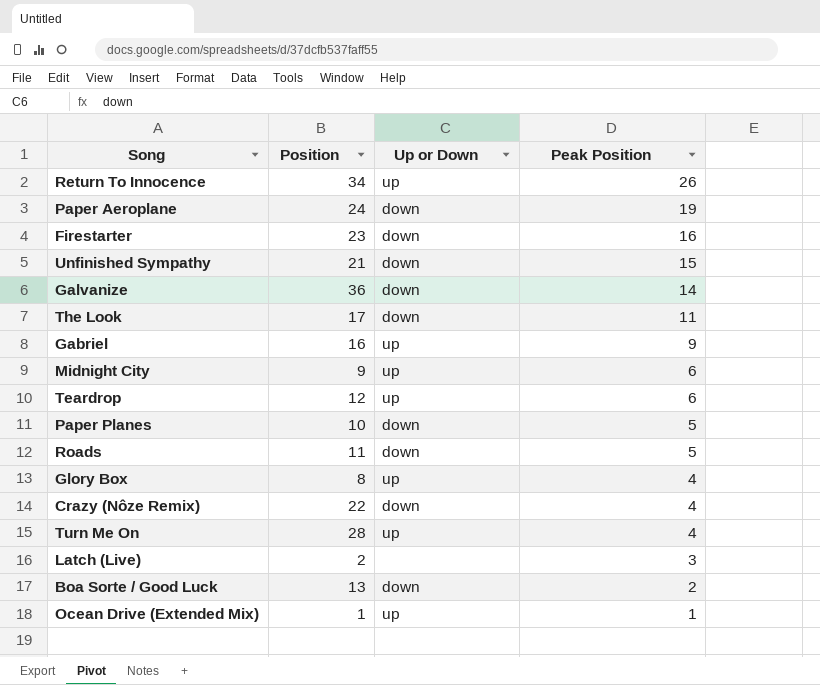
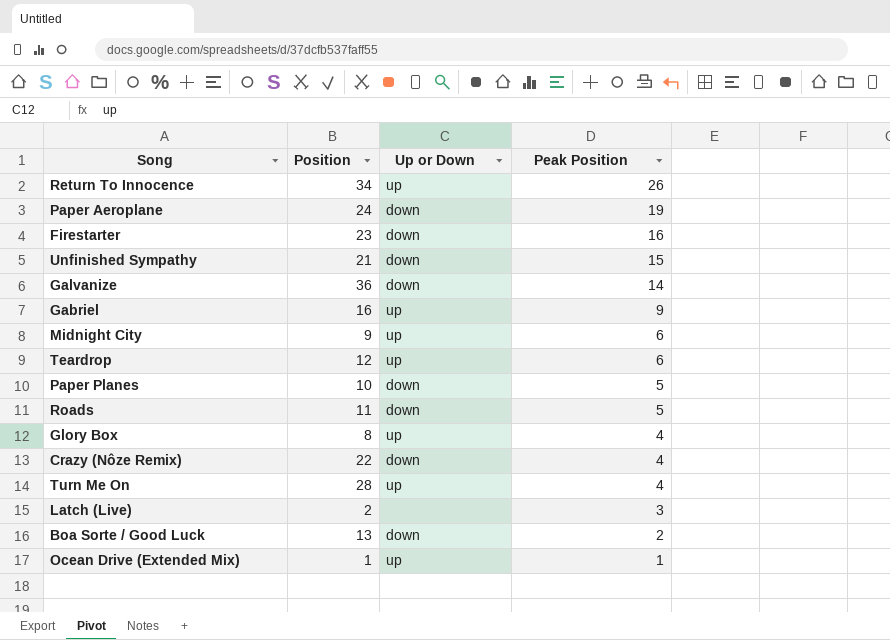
row The Look: 17 | down | 11 -> none

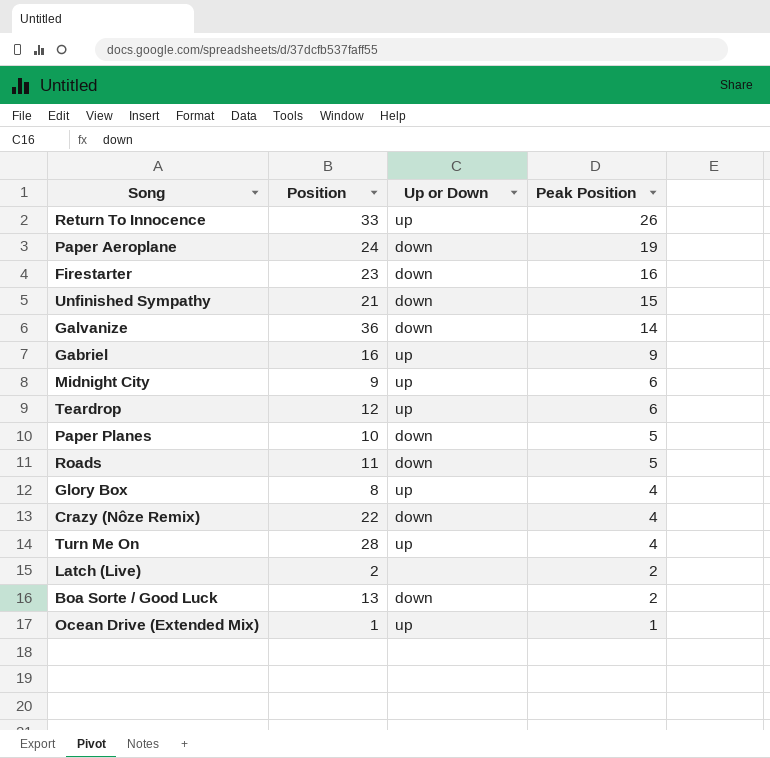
Return To Innocence | Position: 34 -> 33
Latch (Live) | Peak Position: 3 -> 2

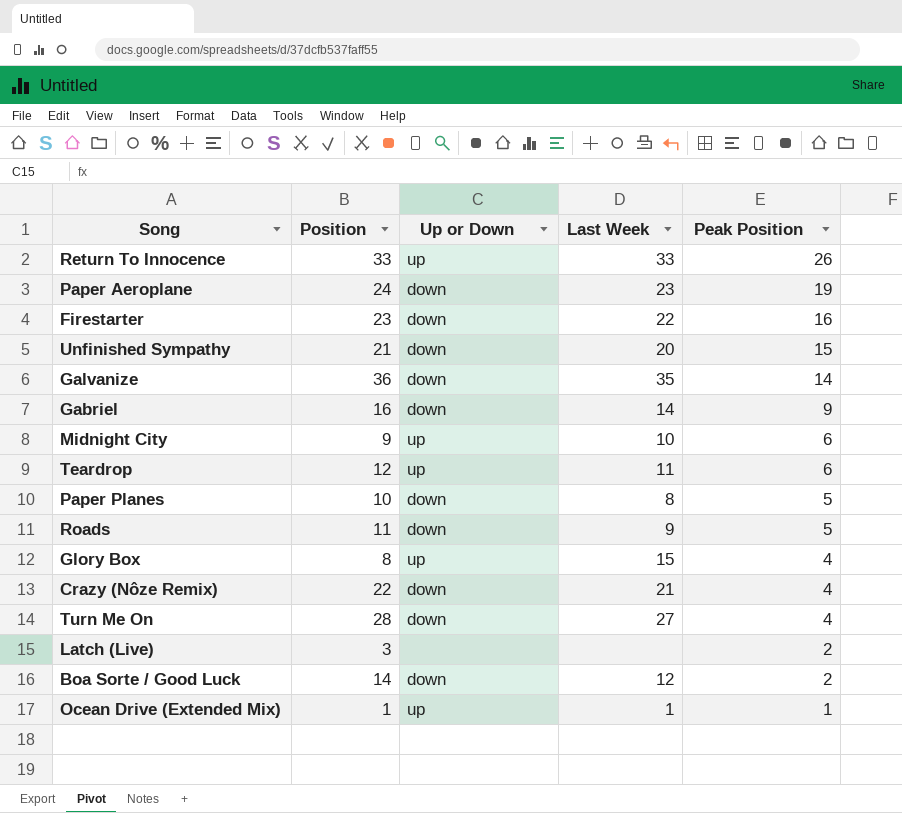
column Last Week | position: none -> 4
Gabriel | Up or Down: up -> down
Turn Me On | Up or Down: up -> down
Latch (Live) | Position: 2 -> 3
Boa Sorte / Good Luck | Position: 13 -> 14

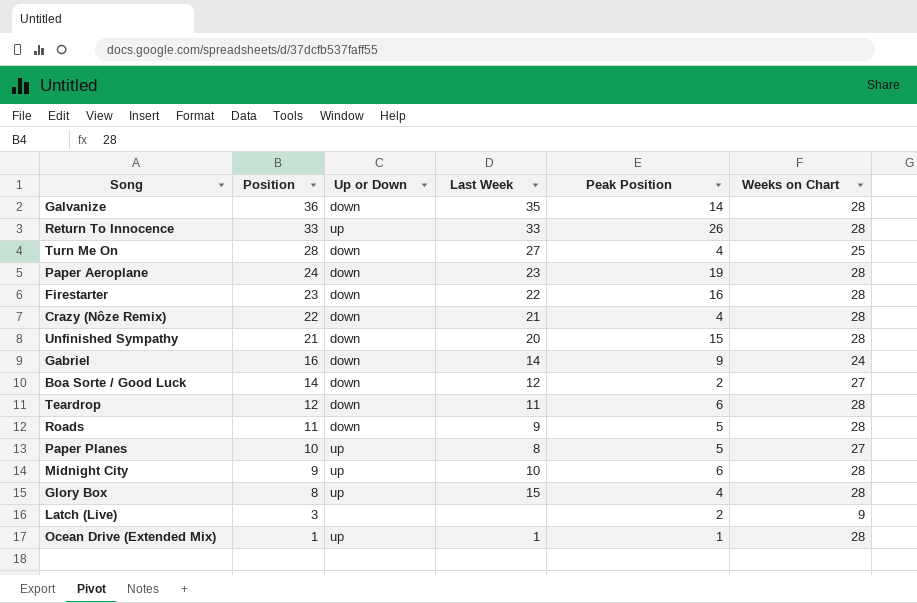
row order: Peak Position descending -> Position descending
column Weeks on Chart | position: none -> 6
Teardrop | Up or Down: up -> down
Paper Planes | Up or Down: down -> up

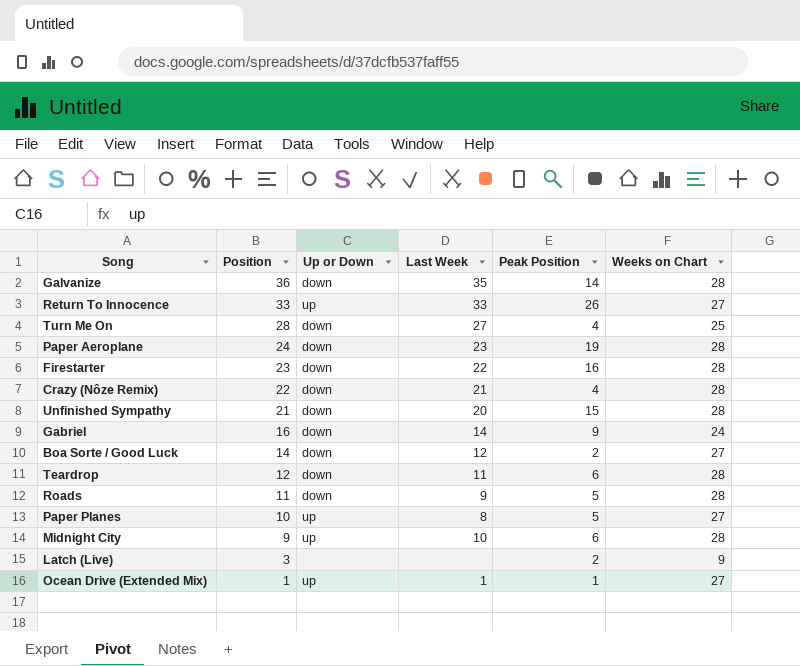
row Glory Box: 8 | up | 15 | 4 | 28 -> none
Return To Innocence | Weeks on Chart: 28 -> 27
Ocean Drive (Extended Mix) | Weeks on Chart: 28 -> 27

